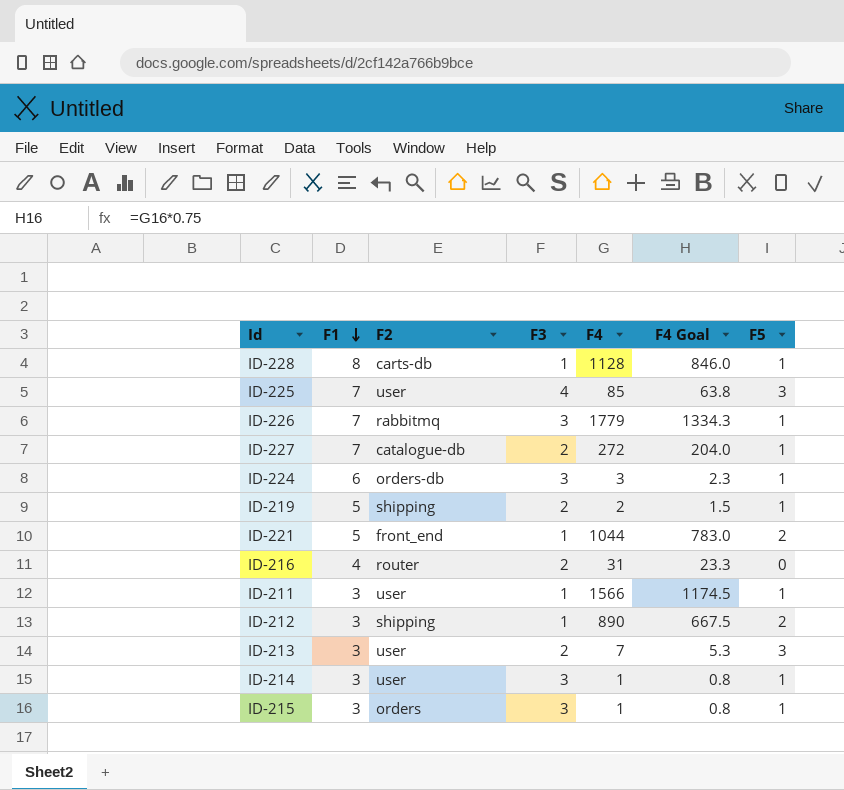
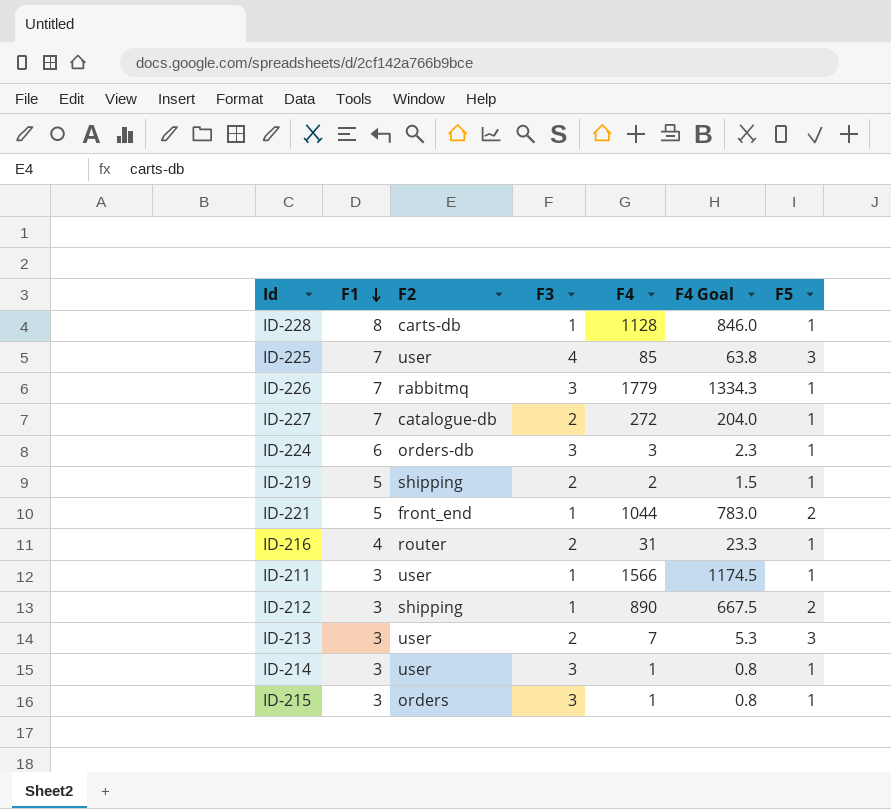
ID-216 | F5: 0 -> 1

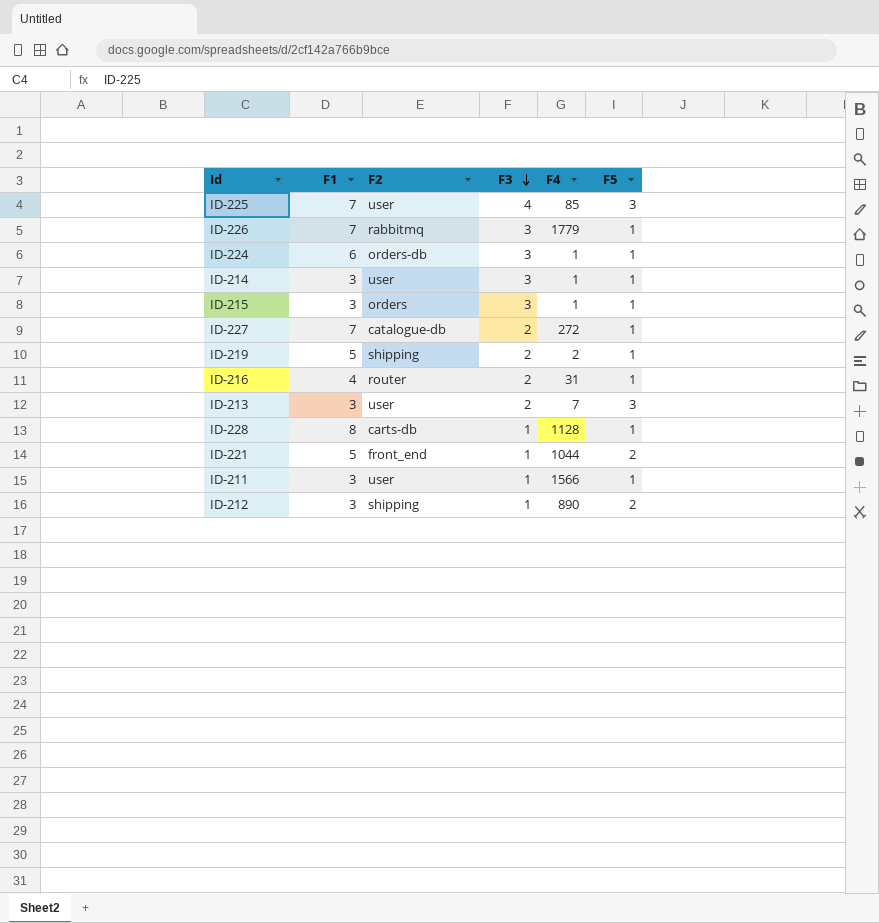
row order: F1 descending -> F3 descending
column F4 Goal | formula: [F4] * 0.75 -> none
ID-224 | F4: 3 -> 1

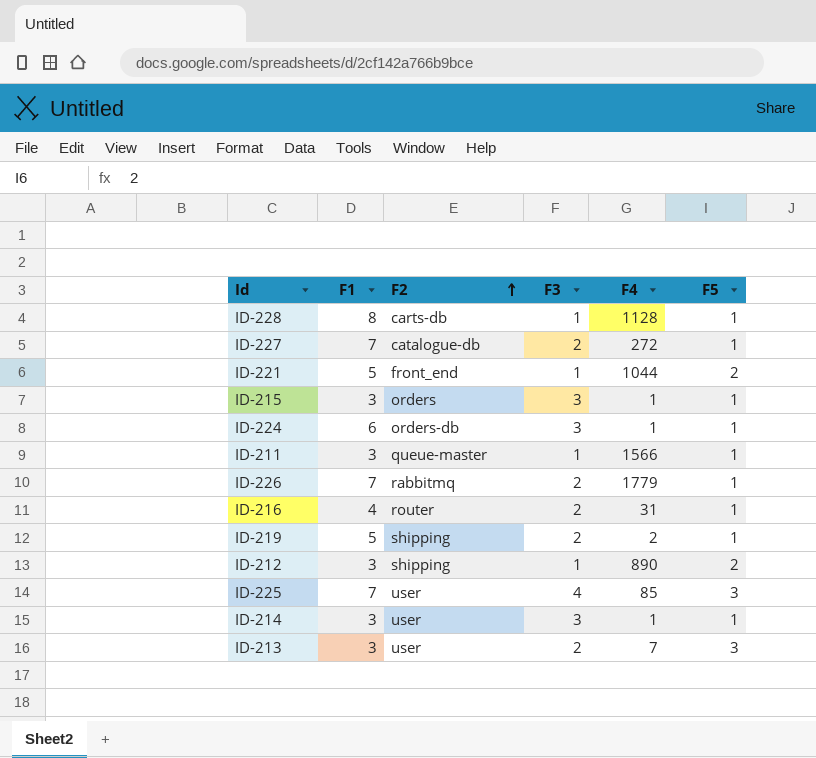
row order: F3 descending -> F2 ascending
ID-211 | F2: user -> queue-master
ID-226 | F3: 3 -> 2

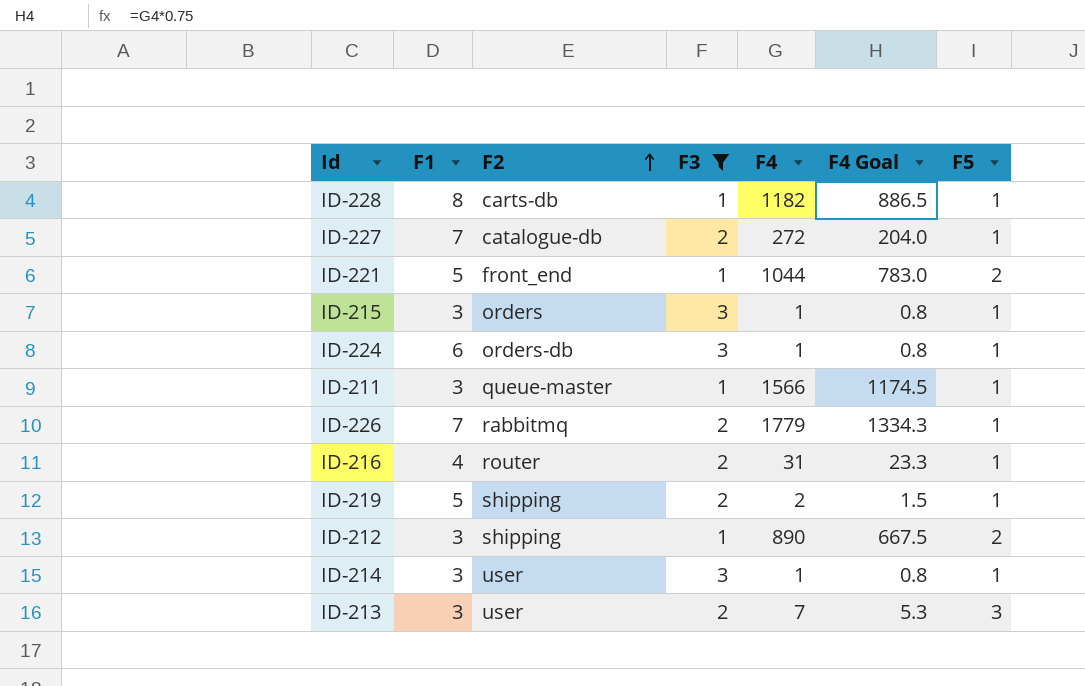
filter: none -> F3 != 4
column F4 Goal | formula: none -> [F4] * 0.75
ID-228 | F4: 1128 -> 1182

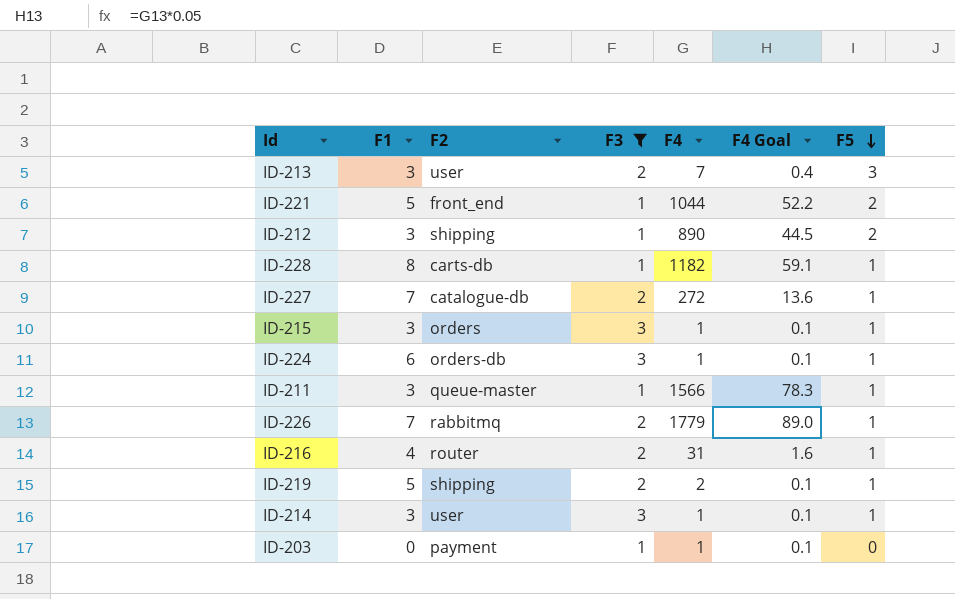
row order: F2 ascending -> F5 descending
column F4 Goal | formula: [F4] * 0.75 -> [F4] * 0.05
row ID-203: none -> 0 | payment | 1 | 1 | 0.1 | 0

